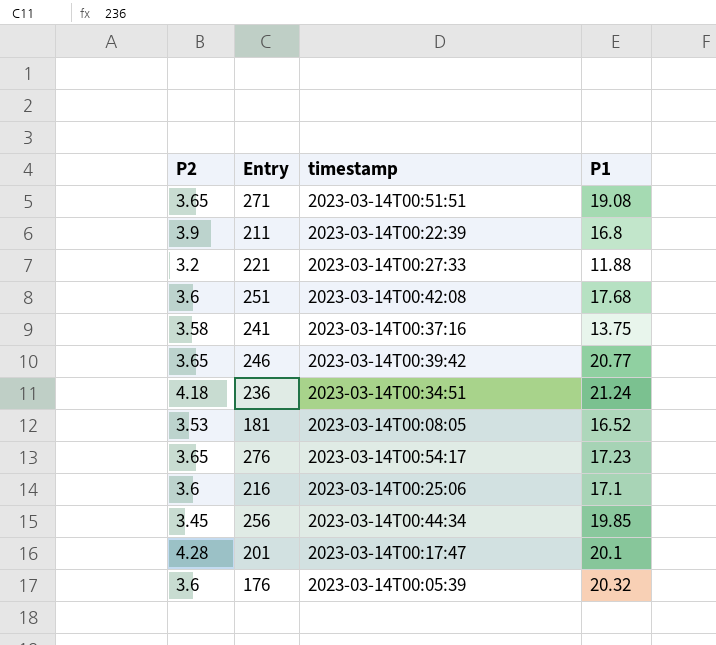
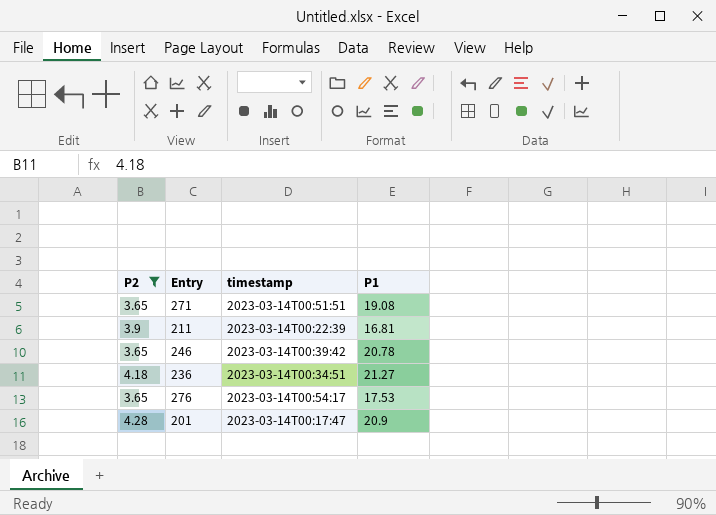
filter: none -> P2 >= 3.65
211 | P1: 16.8 -> 16.81
246 | P1: 20.77 -> 20.78
236 | P1: 21.24 -> 21.27
276 | P1: 17.23 -> 17.53
201 | P1: 20.1 -> 20.9

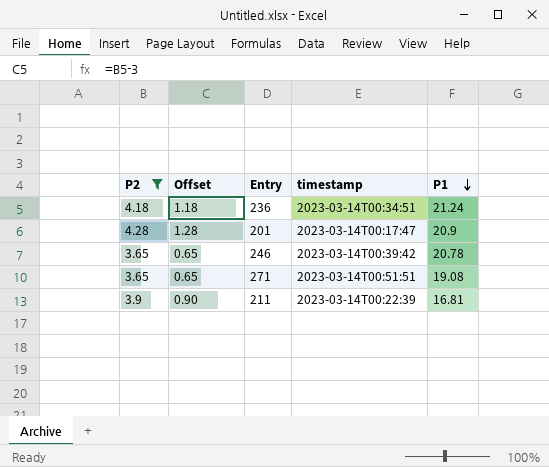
row order: none -> P1 descending
column Offset | formula: none -> [P2] - 3
row 276: 3.65 | 2023-03-14T00:54:17 | 17.53 -> none
236 | P1: 21.27 -> 21.24

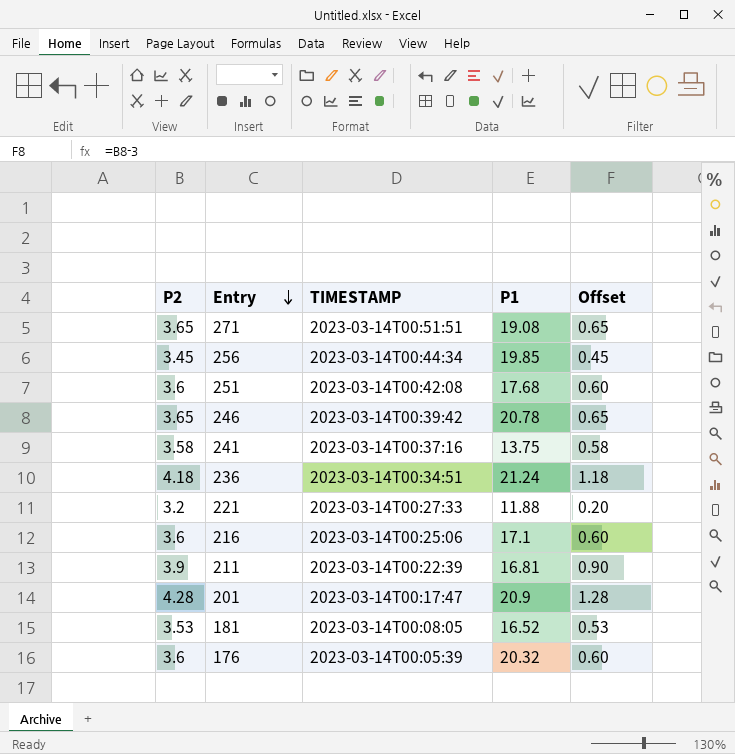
filter: P2 >= 3.65 -> none
row order: P1 descending -> Entry descending
column name: timestamp -> TIMESTAMP
column Offset | position: 2 -> 5

